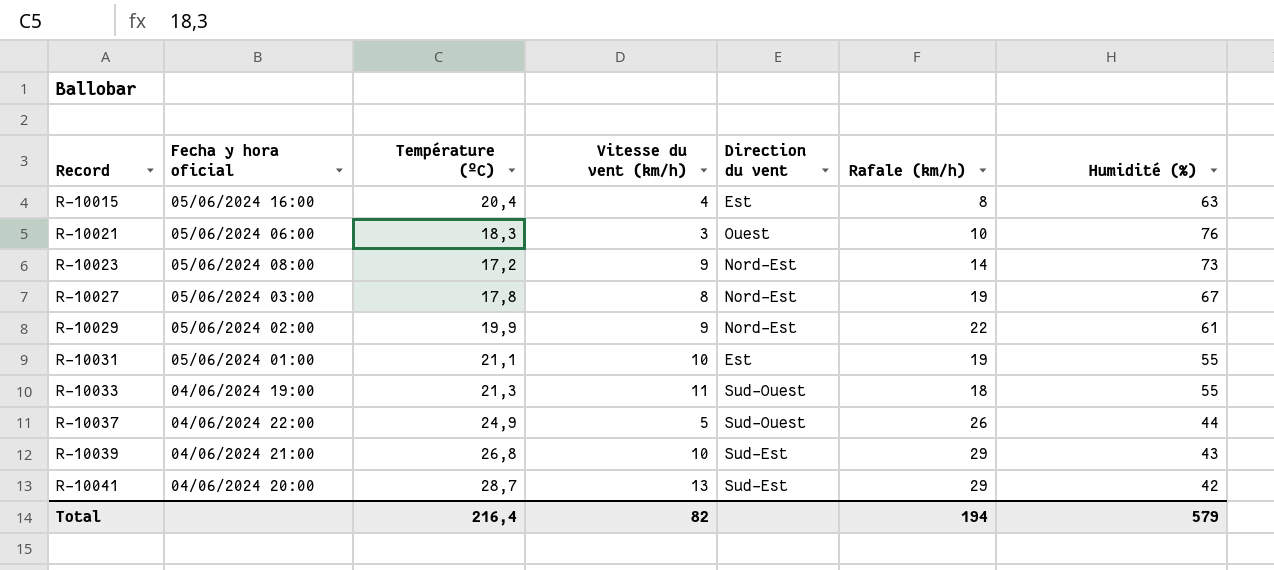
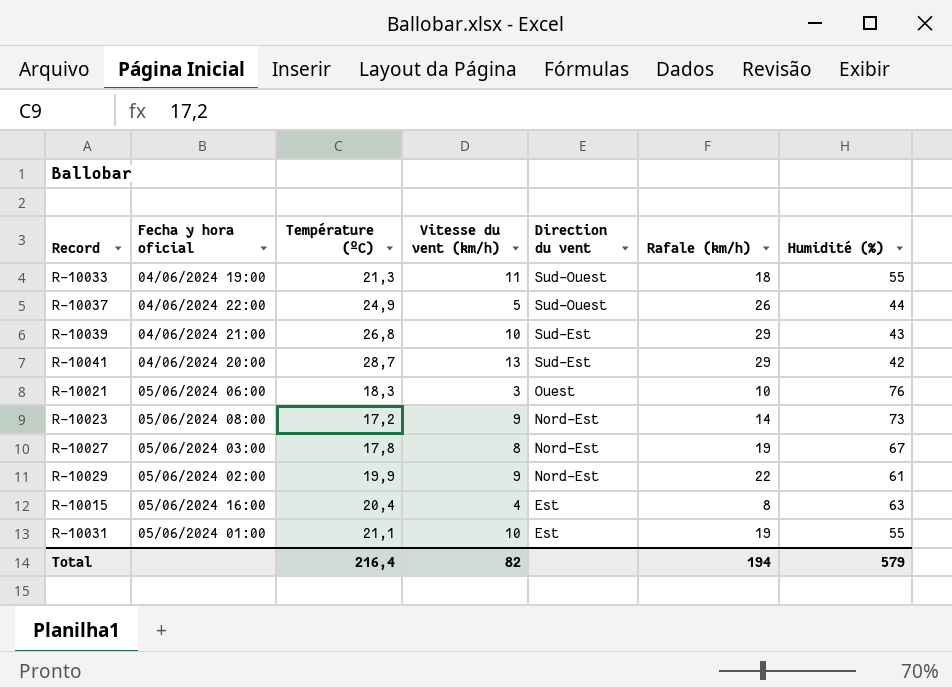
row order: Record ascending -> Direction du vent descending

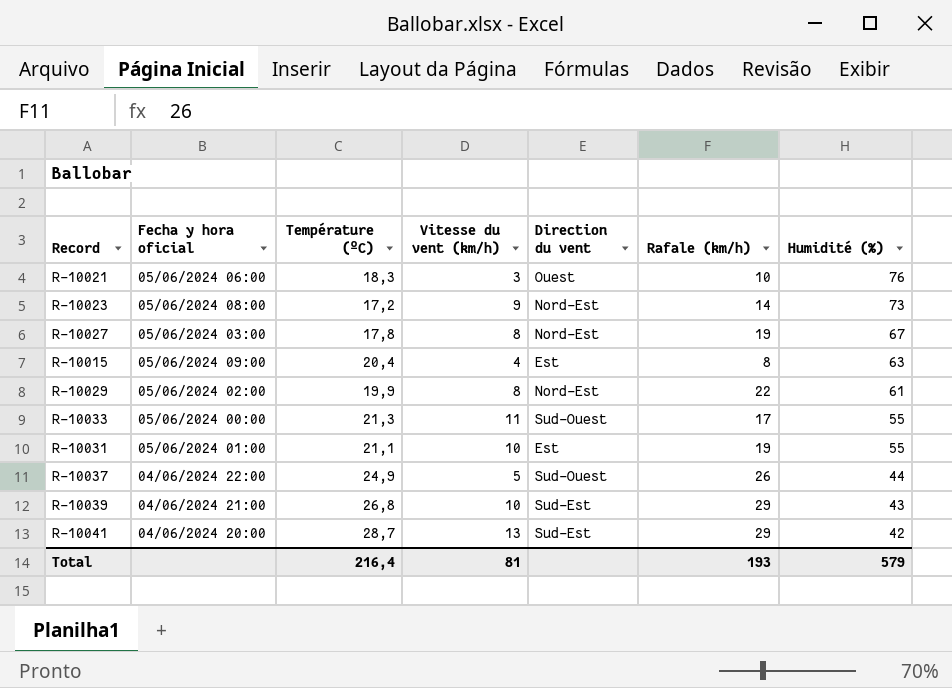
row order: Direction du vent descending -> Humidité (%) descending
R-10015 | Fecha y hora oficial: 05/06/2024 16:00 -> 05/06/2024 09:00
R-10029 | Vitesse du vent (km/h): 9 -> 8
R-10033 | Fecha y hora oficial: 04/06/2024 19:00 -> 05/06/2024 00:00
R-10033 | Rafale (km/h): 18 -> 17
Total | Vitesse du vent (km/h): 82 -> 81
Total | Rafale (km/h): 194 -> 193

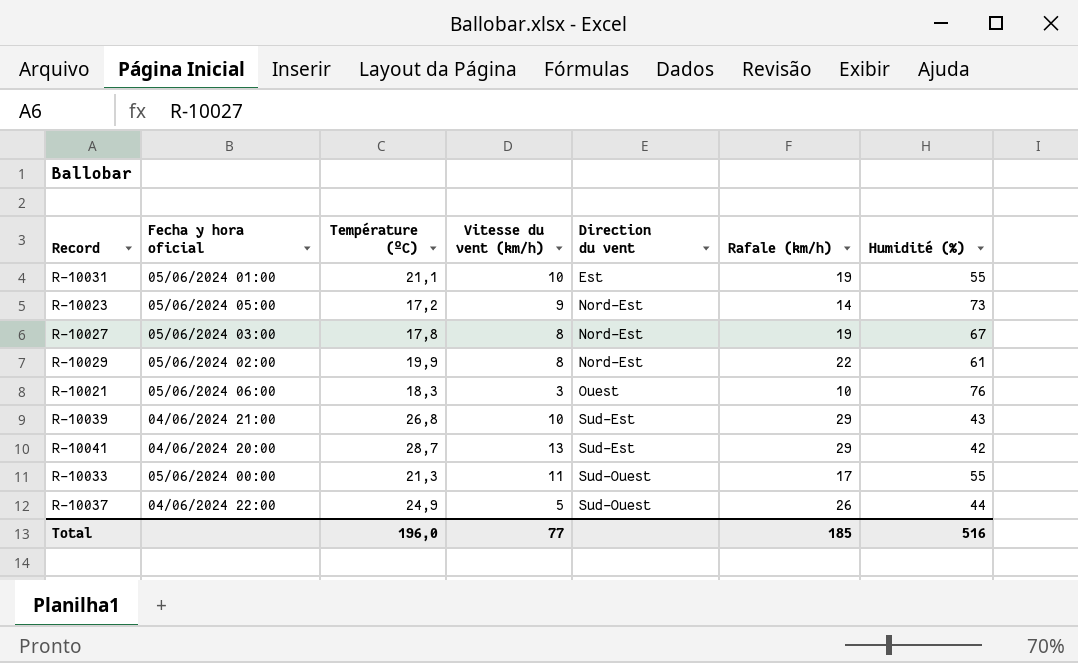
row order: Humidité (%) descending -> Direction du vent ascending
row R-10015: 05/06/2024 09:00 | 20,4 | 4 | Est | 8 | 63 -> none
R-10023 | Fecha y hora oficial: 05/06/2024 08:00 -> 05/06/2024 05:00
Total | Température (ºC): 216,4 -> 196,0
Total | Vitesse du vent (km/h): 81 -> 77
Total | Rafale (km/h): 193 -> 185
Total | Humidité (%): 579 -> 516

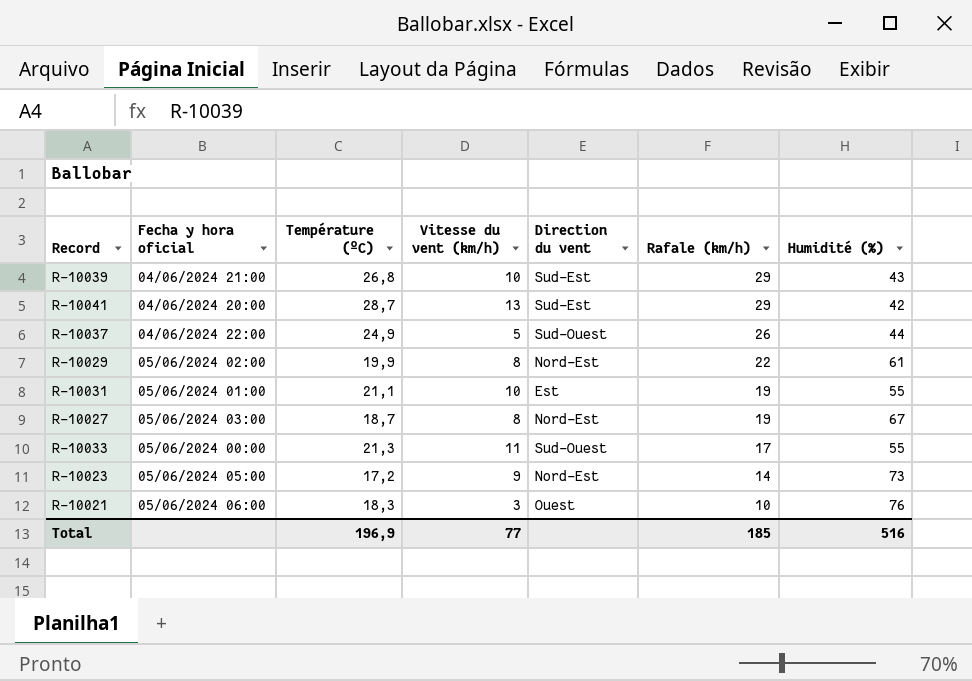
row order: Direction du vent ascending -> Rafale (km/h) descending
R-10027 | Température (ºC): 17,8 -> 18,7
Total | Température (ºC): 196,0 -> 196,9

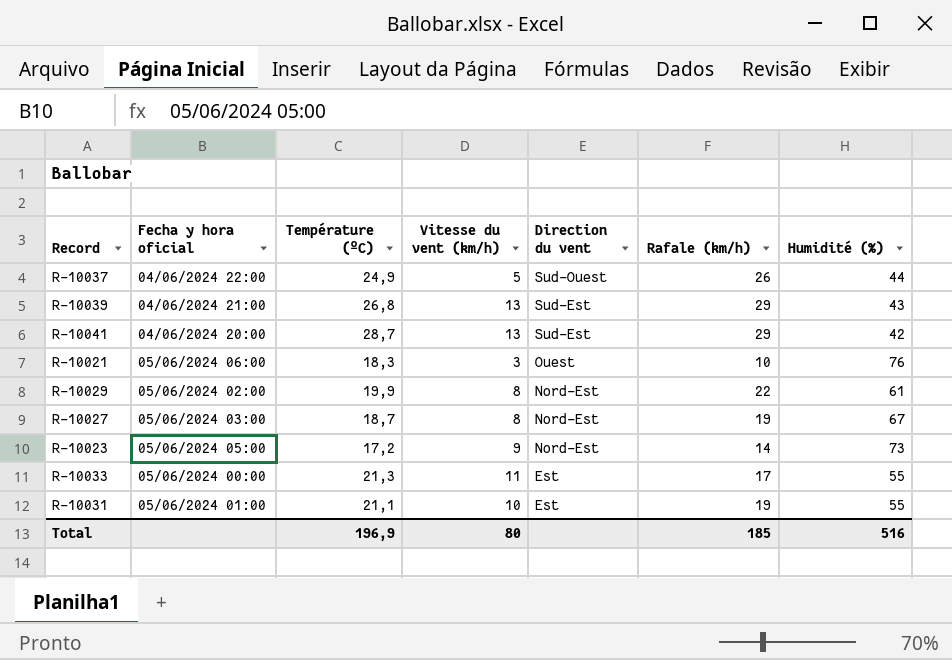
row order: Rafale (km/h) descending -> Direction du vent descending
R-10039 | Vitesse du vent (km/h): 10 -> 13
R-10033 | Direction du vent: Sud-Ouest -> Est
Total | Vitesse du vent (km/h): 77 -> 80

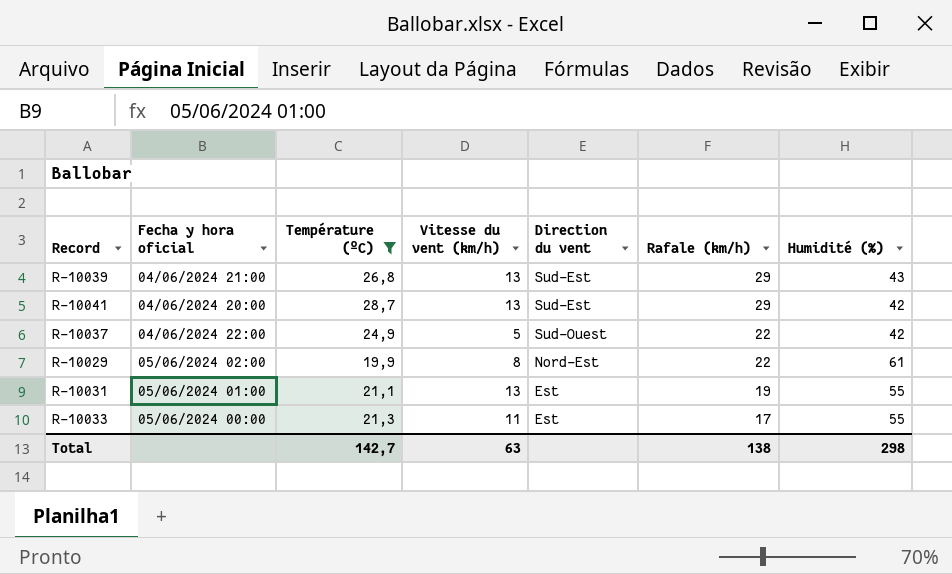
filter: none -> Température (ºC) >= 19,9
row order: Direction du vent descending -> Rafale (km/h) descending
R-10037 | Rafale (km/h): 26 -> 22
R-10037 | Humidité (%): 44 -> 42
R-10031 | Vitesse du vent (km/h): 10 -> 13
Total | Température (ºC): 196,9 -> 142,7
Total | Vitesse du vent (km/h): 80 -> 63
Total | Rafale (km/h): 185 -> 138
Total | Humidité (%): 516 -> 298

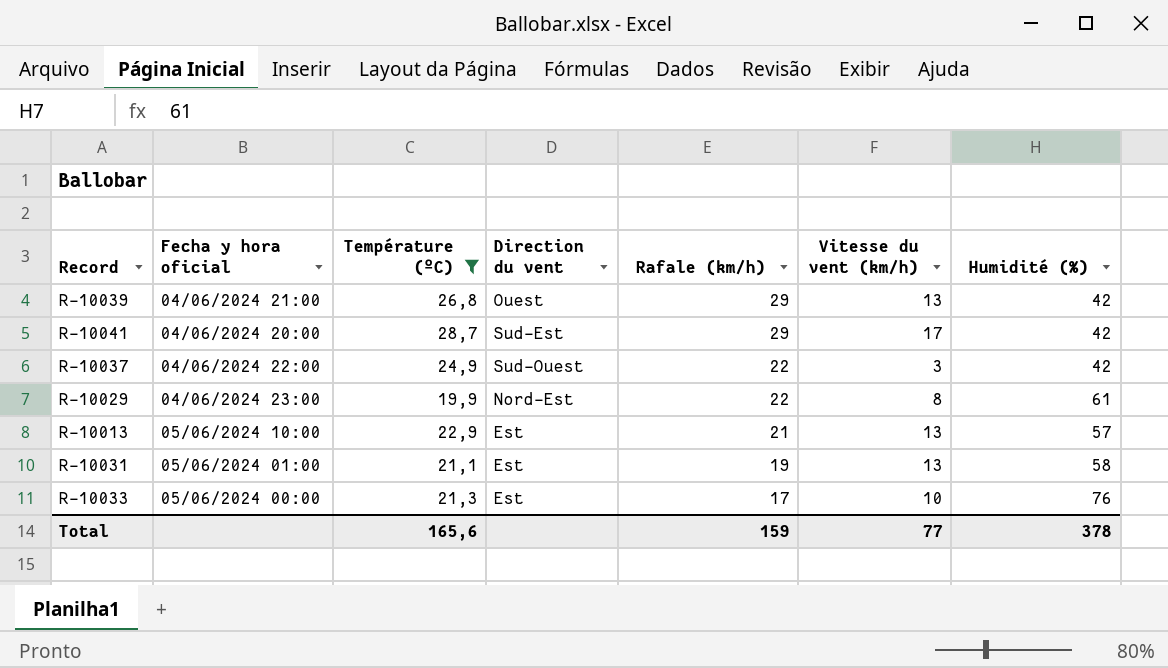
column Vitesse du vent (km/h) | position: 4 -> 6
R-10039 | Direction du vent: Sud-Est -> Ouest
R-10039 | Humidité (%): 43 -> 42
R-10041 | Vitesse du vent (km/h): 13 -> 17
R-10037 | Vitesse du vent (km/h): 5 -> 3
R-10029 | Fecha y hora oficial: 05/06/2024 02:00 -> 04/06/2024 23:00
row R-10013: none -> 05/06/2024 10:00 | 22,9 | Est | 21 | 13 | 57
R-10031 | Humidité (%): 55 -> 58
R-10033 | Vitesse du vent (km/h): 11 -> 10
R-10033 | Humidité (%): 55 -> 76
Total | Température (ºC): 142,7 -> 165,6
Total | Rafale (km/h): 138 -> 159
Total | Vitesse du vent (km/h): 63 -> 77
Total | Humidité (%): 298 -> 378

